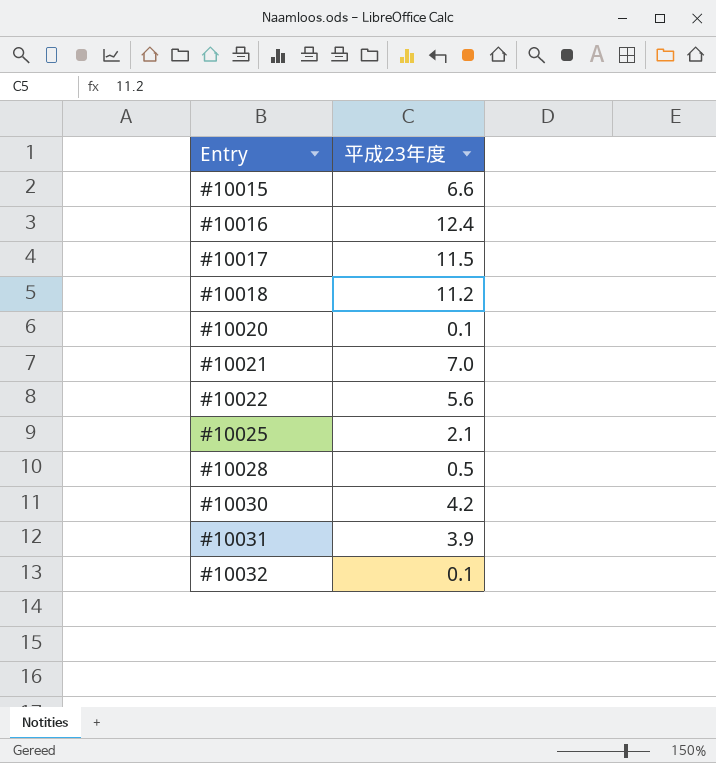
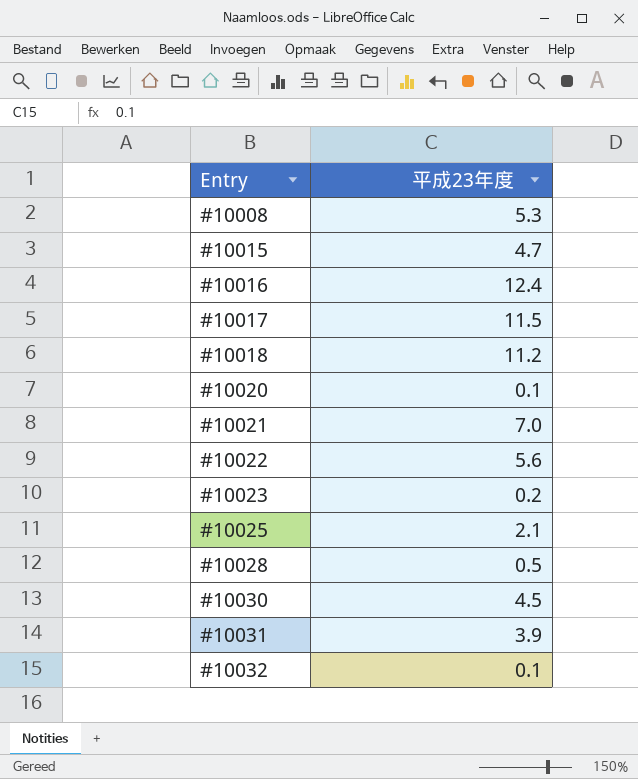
row #10008: none -> 5.3
#10015 | 平成23年度: 6.6 -> 4.7
row #10023: none -> 0.2
#10030 | 平成23年度: 4.2 -> 4.5

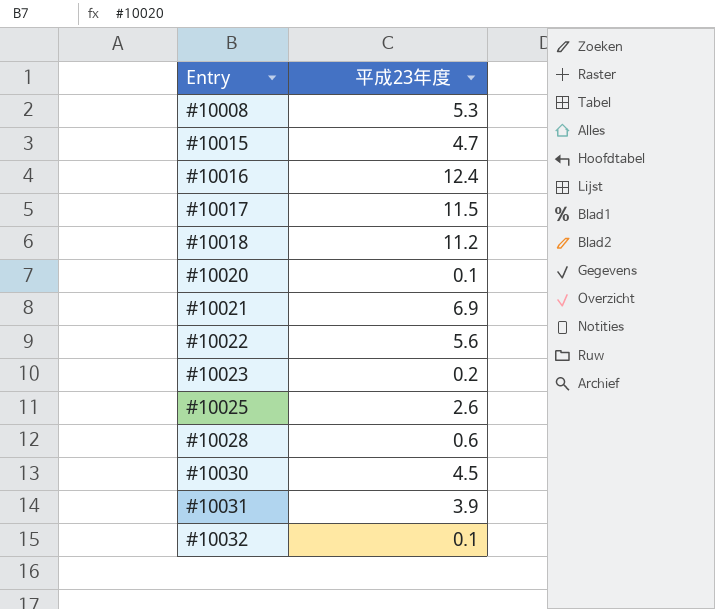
#10021 | 平成23年度: 7.0 -> 6.9
#10025 | 平成23年度: 2.1 -> 2.6
#10028 | 平成23年度: 0.5 -> 0.6

